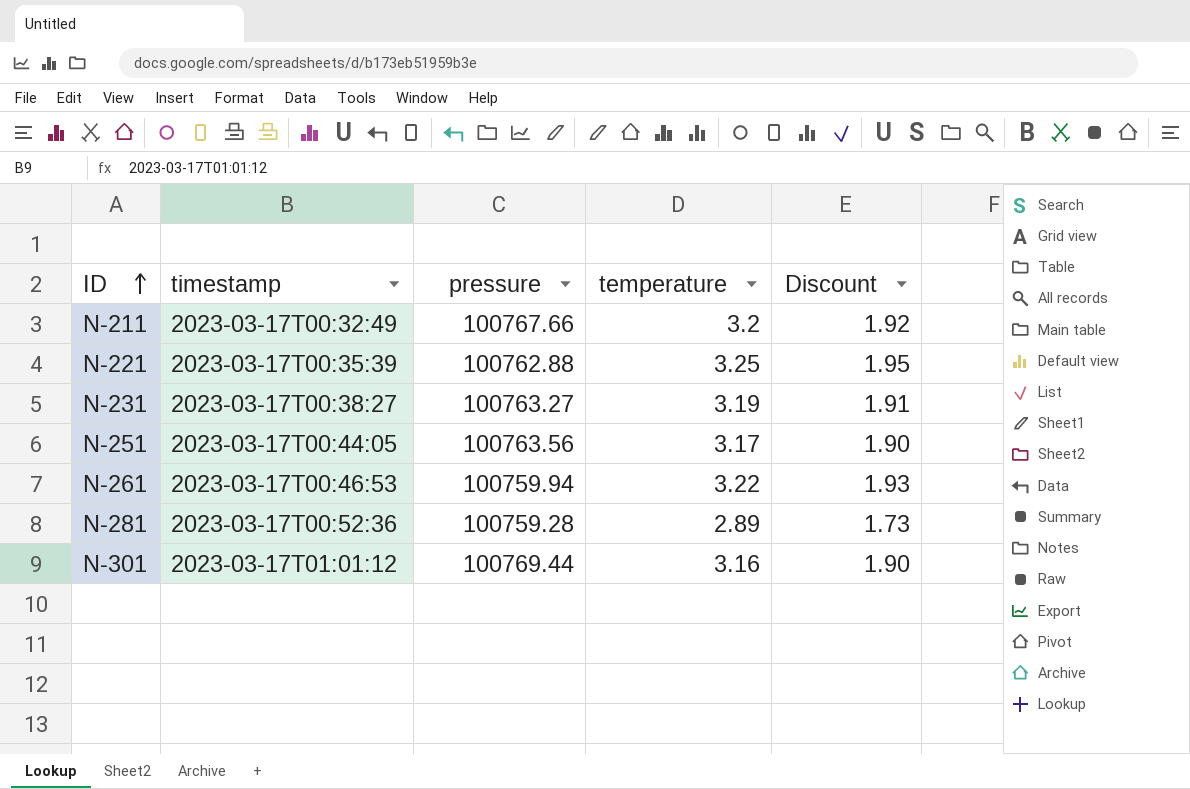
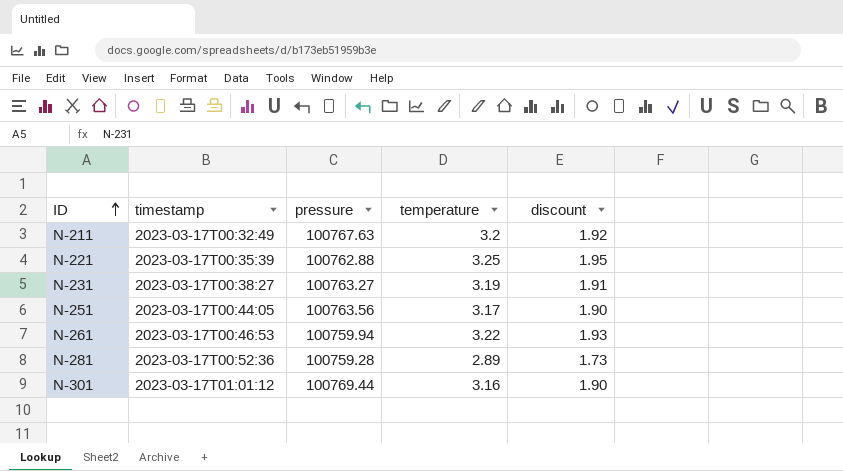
column name: Discount -> discount
N-211 | pressure: 100767.66 -> 100767.63

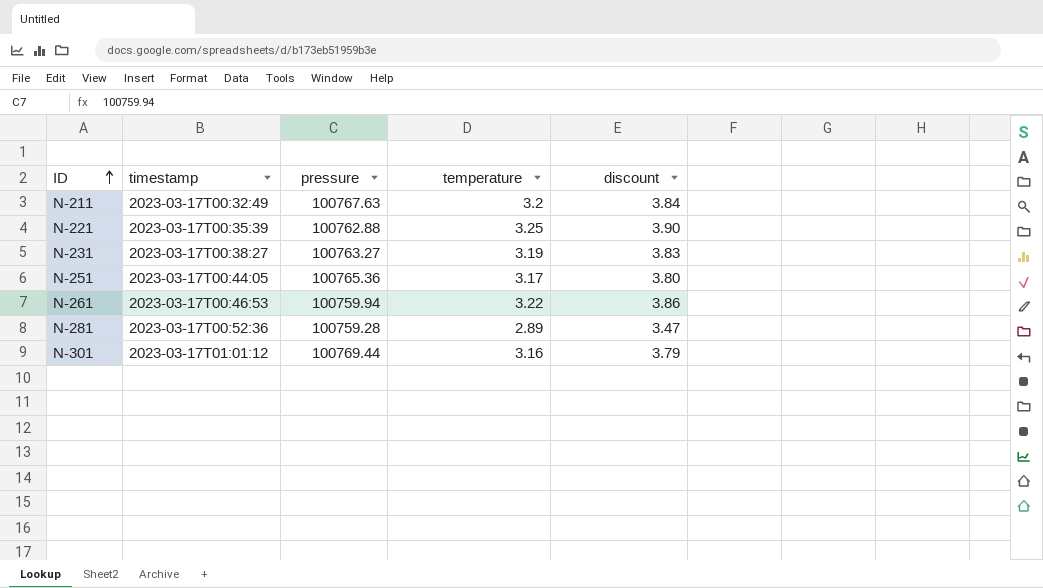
column discount | formula: [temperature] * 0.6 -> [temperature] * 1.2
N-251 | pressure: 100763.56 -> 100765.36

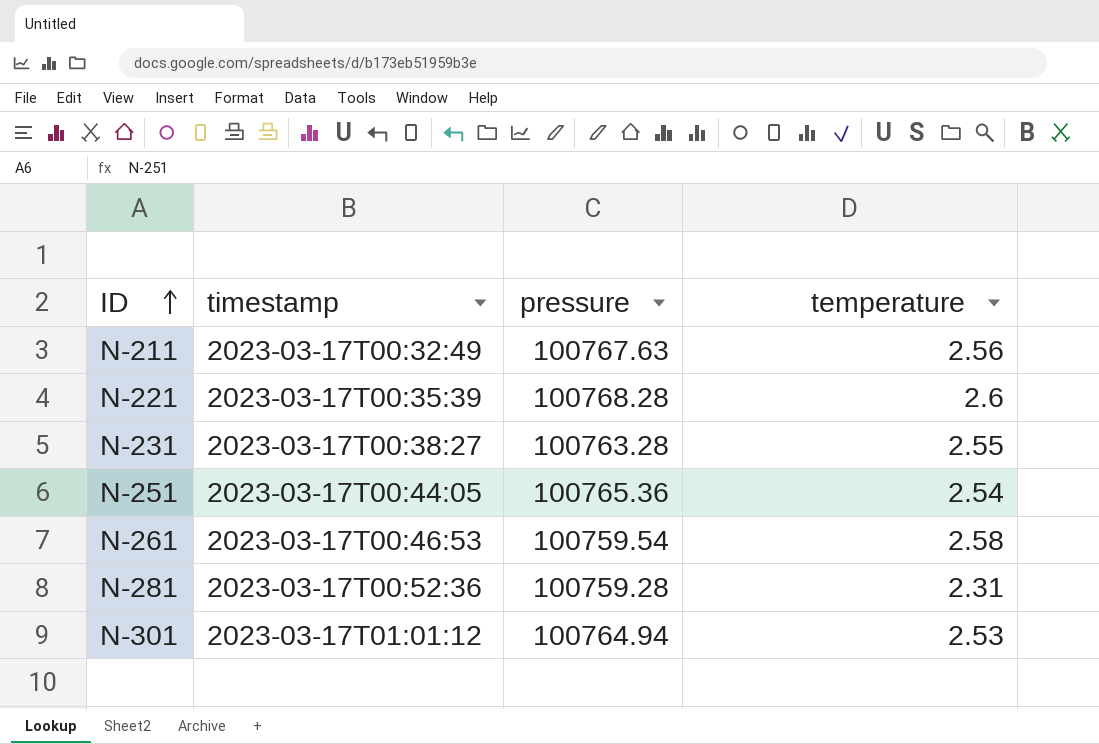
column discount | formula: [temperature] * 1.2 -> none
N-211 | temperature: 3.2 -> 2.56
N-221 | pressure: 100762.88 -> 100768.28
N-221 | temperature: 3.25 -> 2.6
N-231 | pressure: 100763.27 -> 100763.28
N-231 | temperature: 3.19 -> 2.55
N-251 | temperature: 3.17 -> 2.54
N-261 | pressure: 100759.94 -> 100759.54
N-261 | temperature: 3.22 -> 2.58
N-281 | temperature: 2.89 -> 2.31
N-301 | pressure: 100769.44 -> 100764.94
N-301 | temperature: 3.16 -> 2.53

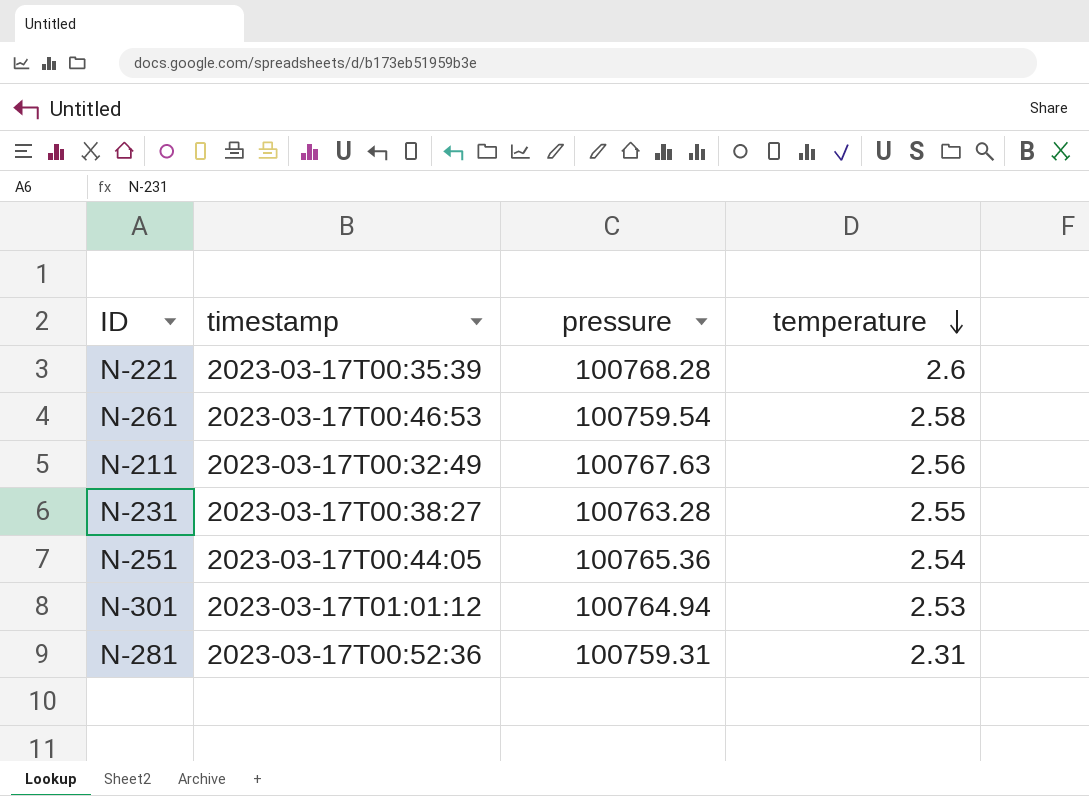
row order: ID ascending -> temperature descending
N-281 | pressure: 100759.28 -> 100759.31

